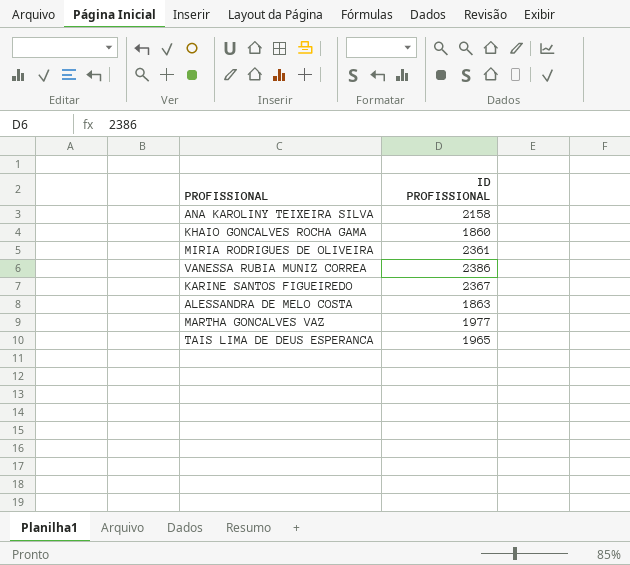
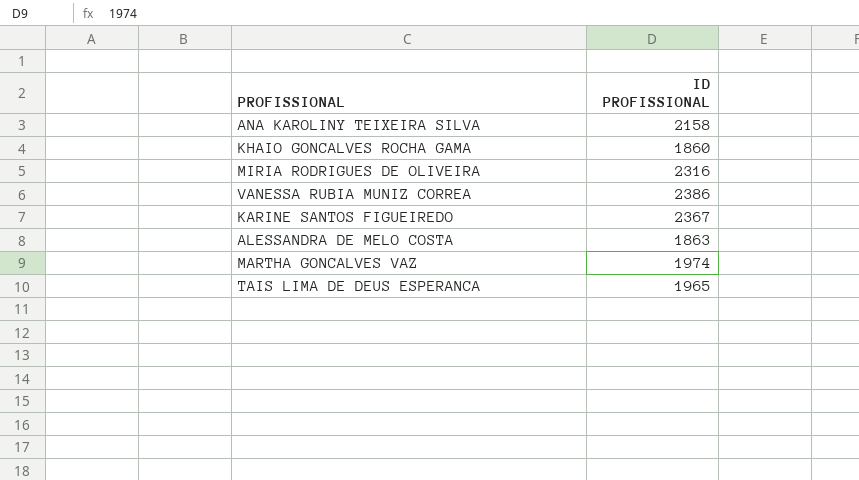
MIRIA RODRIGUES DE OLIVEIRA | ID PROFISSIONAL: 2361 -> 2316
MARTHA GONCALVES VAZ | ID PROFISSIONAL: 1977 -> 1974

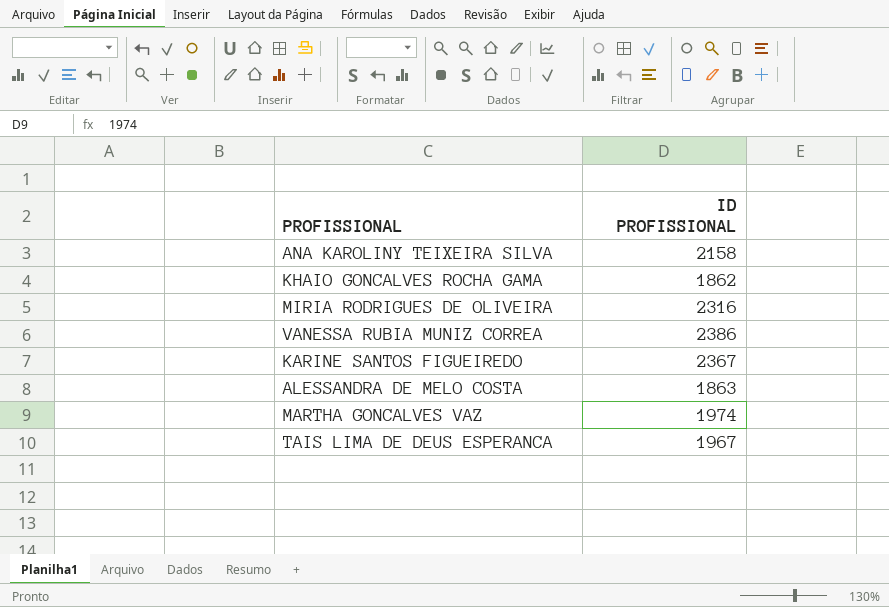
KHAIO GONCALVES ROCHA GAMA | ID PROFISSIONAL: 1860 -> 1862
TAIS LIMA DE DEUS ESPERANCA | ID PROFISSIONAL: 1965 -> 1967

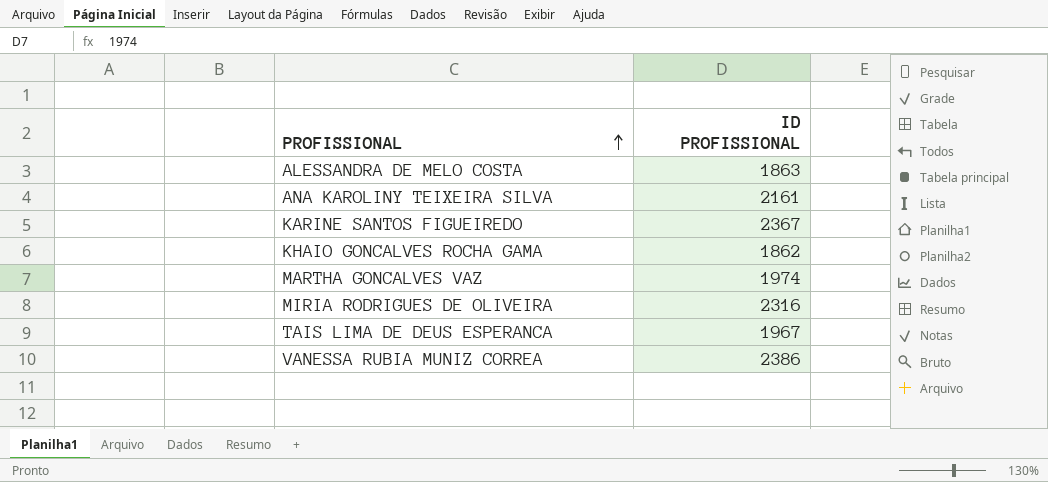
row order: none -> PROFISSIONAL ascending
ANA KAROLINY TEIXEIRA SILVA | ID PROFISSIONAL: 2158 -> 2161

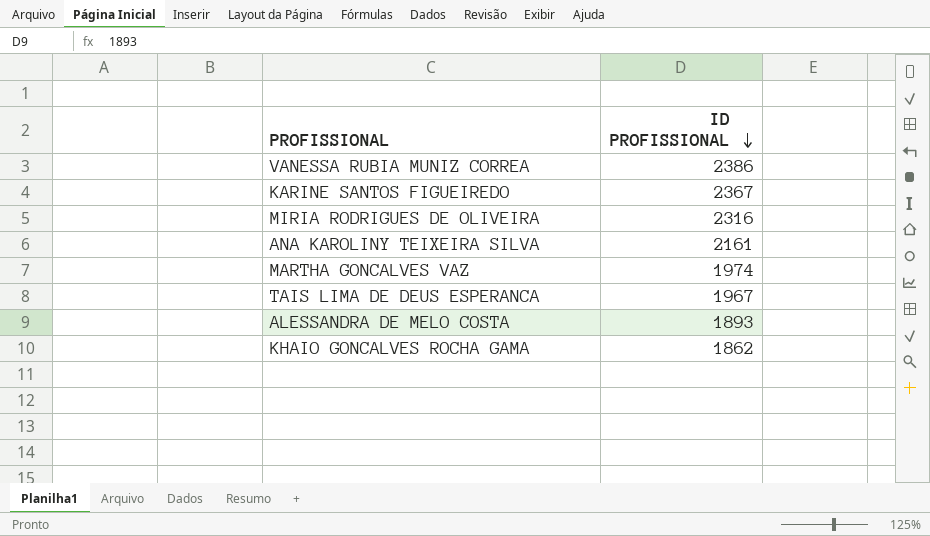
row order: PROFISSIONAL ascending -> ID PROFISSIONAL descending
ALESSANDRA DE MELO COSTA | ID PROFISSIONAL: 1863 -> 1893

